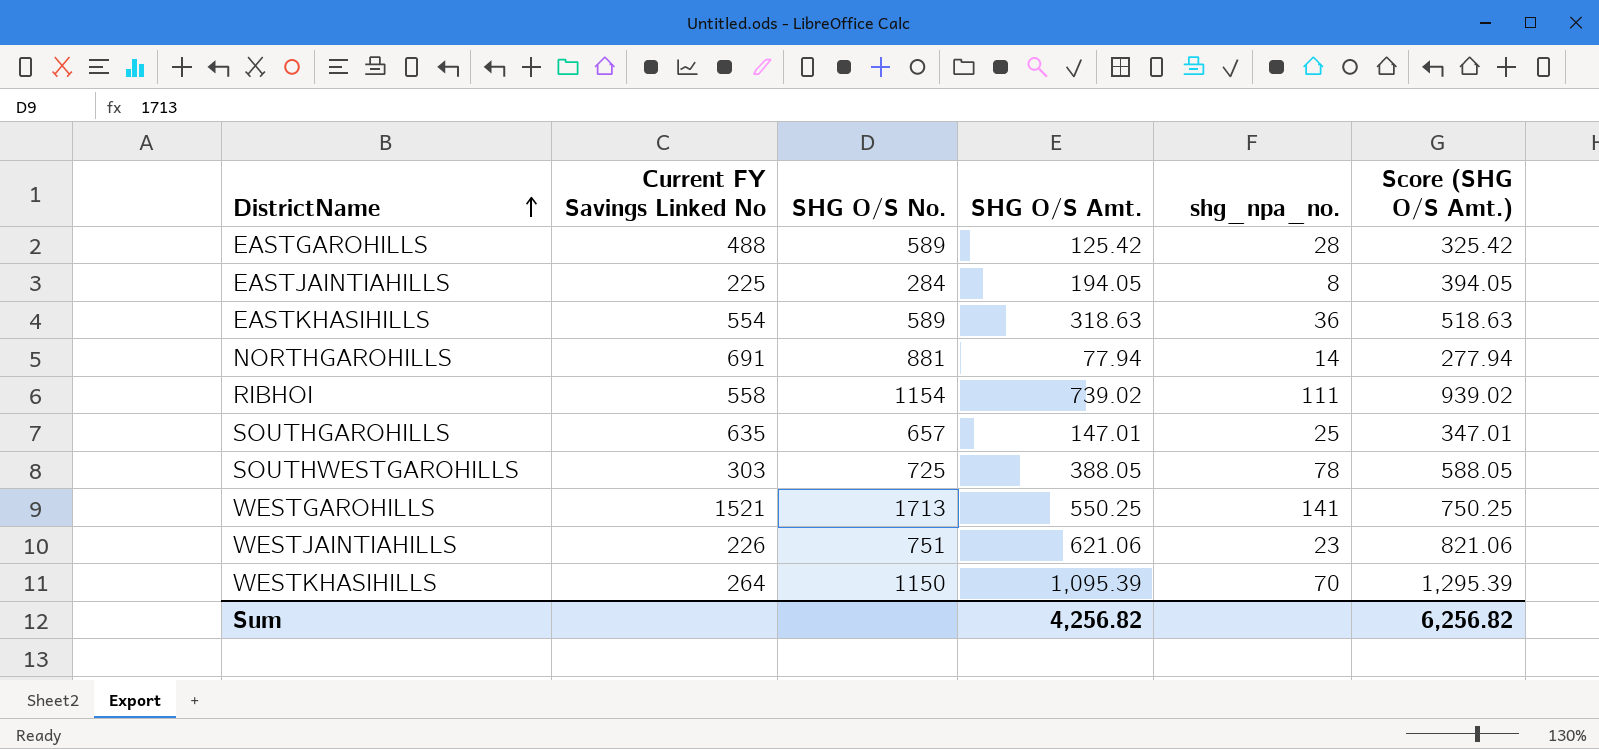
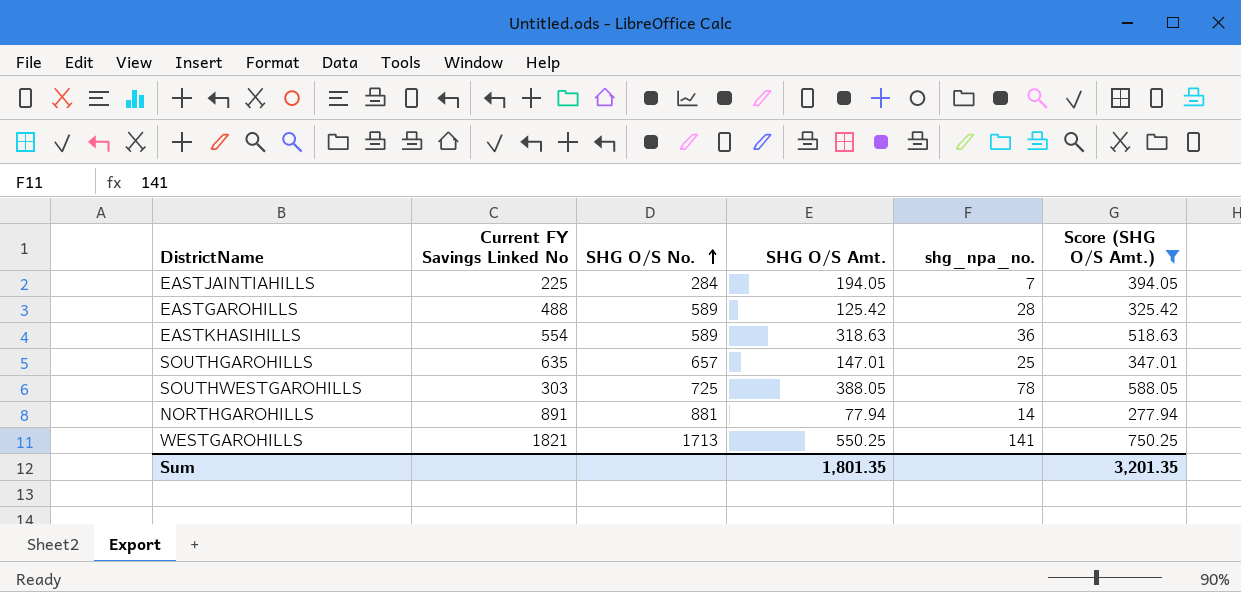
filter: none -> Score (SHG O/S Amt.) <= 750.25
row order: DistrictName ascending -> SHG O/S No. ascending
EASTJAINTIAHILLS | shg_npa_no.: 8 -> 7
NORTHGAROHILLS | Current FY Savings Linked No: 691 -> 891
WESTGAROHILLS | Current FY Savings Linked No: 1521 -> 1821
Sum | SHG O/S Amt.: 4,256.82 -> 1,801.35
Sum | Score (SHG O/S Amt.): 6,256.82 -> 3,201.35

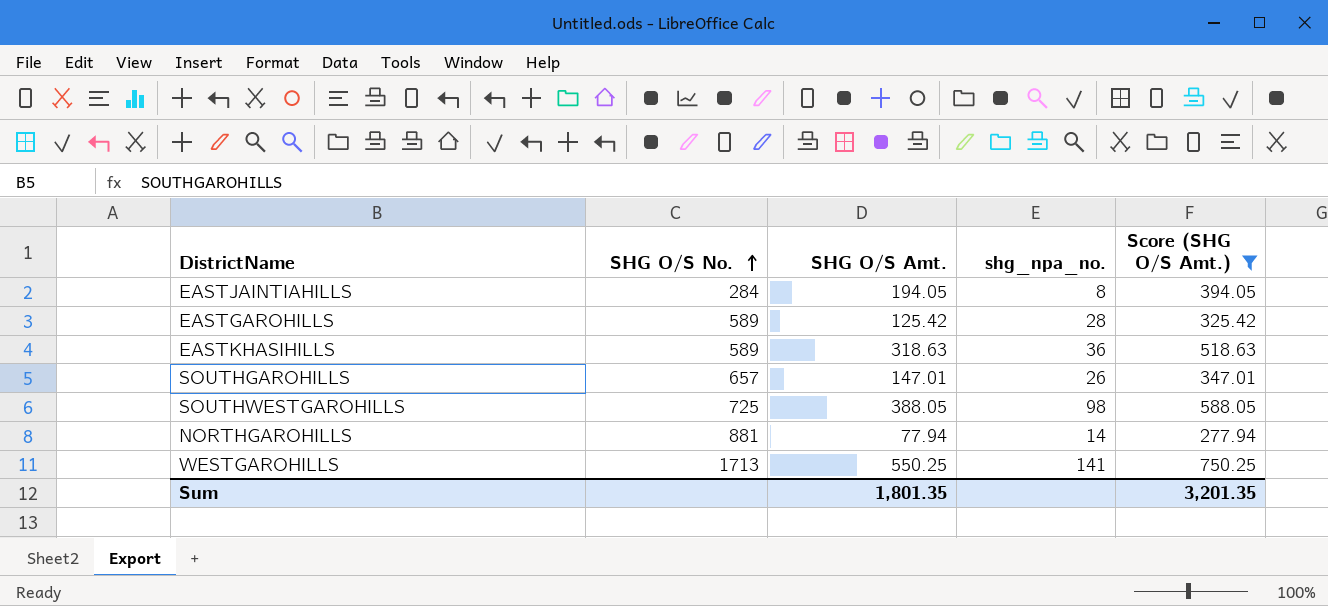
column Current FY Savings Linked No | position: 2 -> none
EASTJAINTIAHILLS | shg_npa_no.: 7 -> 8
SOUTHGAROHILLS | shg_npa_no.: 25 -> 26
SOUTHWESTGAROHILLS | shg_npa_no.: 78 -> 98

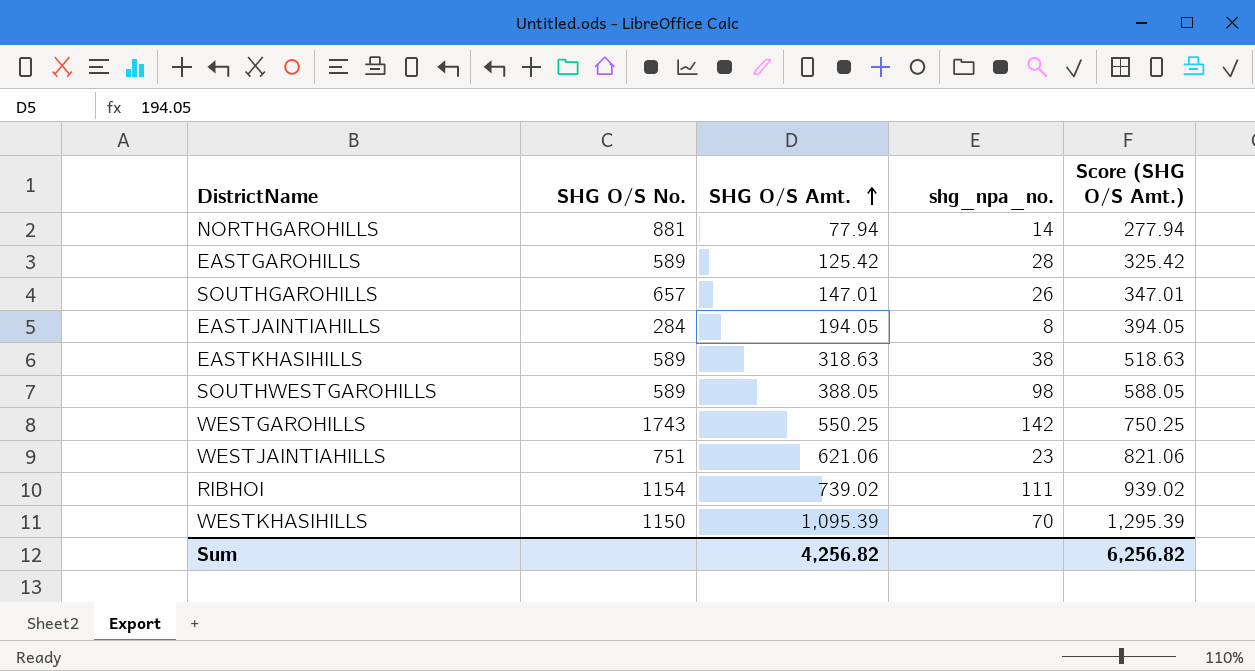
filter: Score (SHG O/S Amt.) <= 750.25 -> none
row order: SHG O/S No. ascending -> SHG O/S Amt. ascending
EASTKHASIHILLS | shg_npa_no.: 36 -> 38
SOUTHWESTGAROHILLS | SHG O/S No.: 725 -> 589
WESTGAROHILLS | SHG O/S No.: 1713 -> 1743
WESTGAROHILLS | shg_npa_no.: 141 -> 142
Sum | SHG O/S Amt.: 1,801.35 -> 4,256.82
Sum | Score (SHG O/S Amt.): 3,201.35 -> 6,256.82

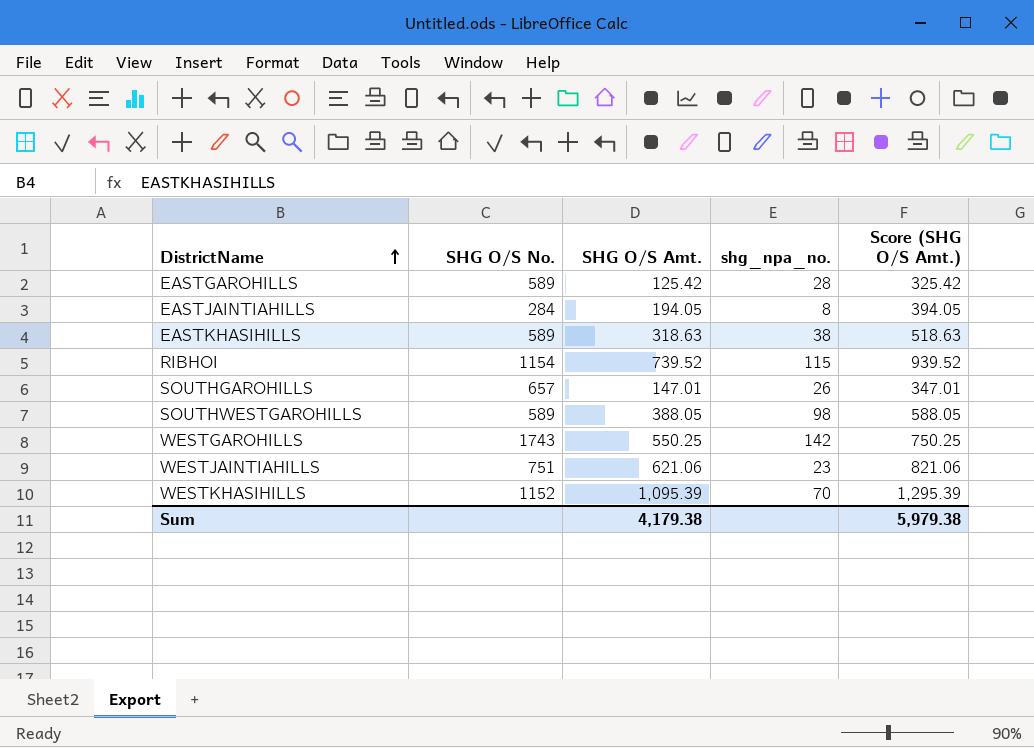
row order: SHG O/S Amt. ascending -> DistrictName ascending
row NORTHGAROHILLS: 881 | 77.94 | 14 | 277.94 -> none
RIBHOI | SHG O/S Amt.: 739.02 -> 739.52
RIBHOI | shg_npa_no.: 111 -> 115
RIBHOI | Score (SHG O/S Amt.): 939.02 -> 939.52
WESTKHASIHILLS | SHG O/S No.: 1150 -> 1152
Sum | SHG O/S Amt.: 4,256.82 -> 4,179.38
Sum | Score (SHG O/S Amt.): 6,256.82 -> 5,979.38

